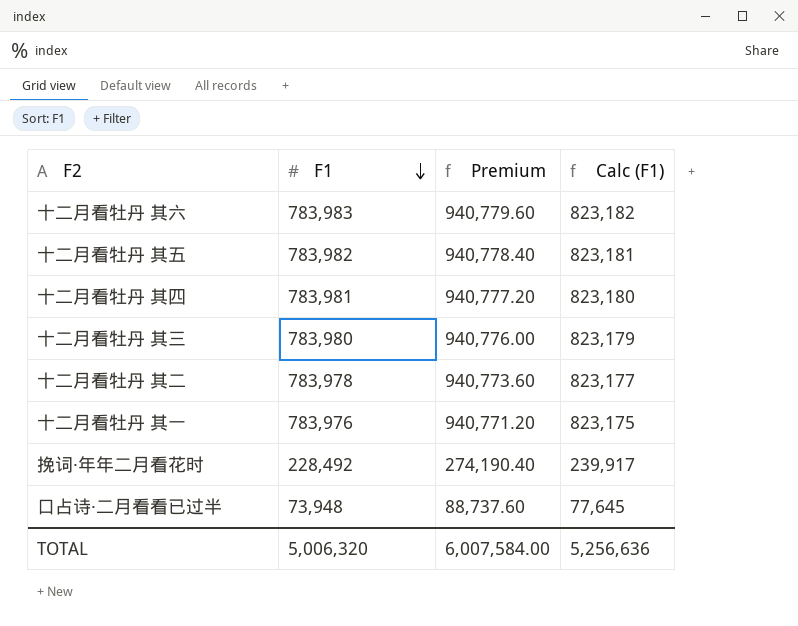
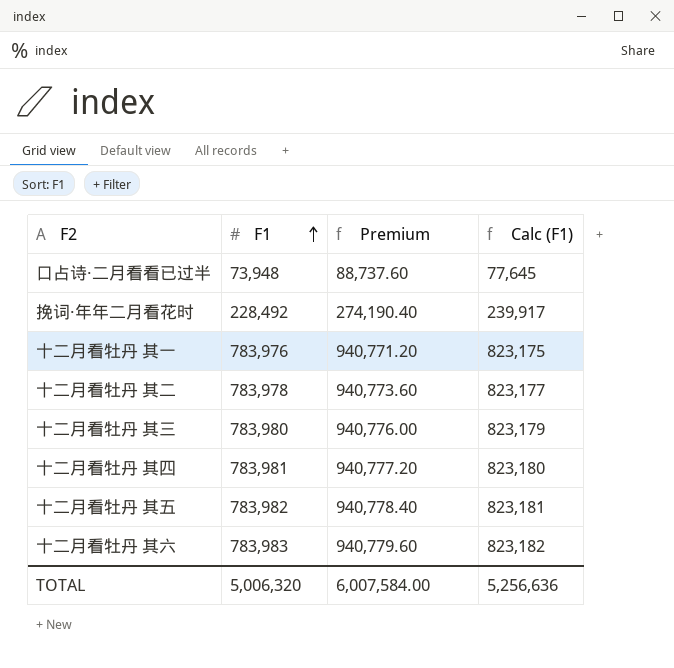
row order: F1 descending -> F1 ascending

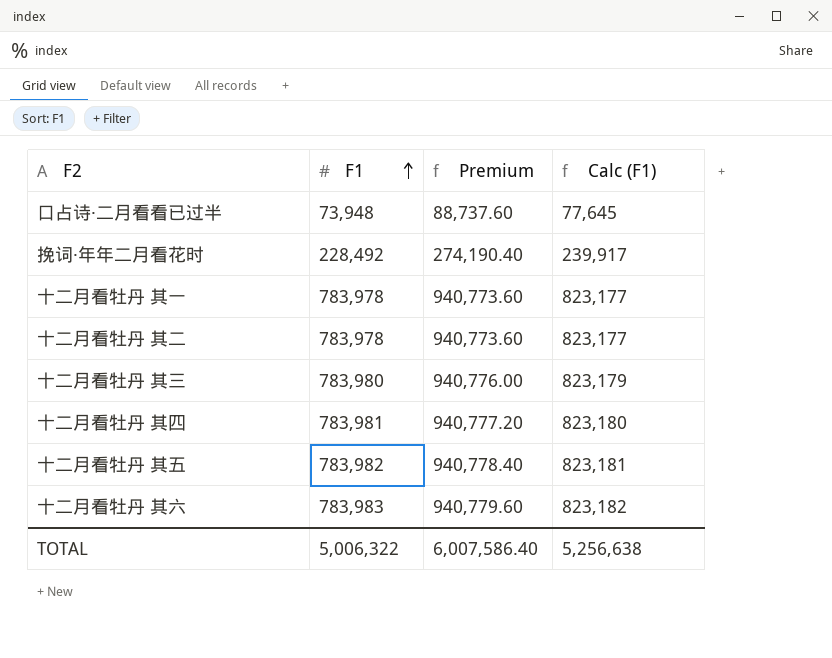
十二月看牡丹 其一 | F1: 783,976 -> 783,978
十二月看牡丹 其一 | Premium: 940,771.20 -> 940,773.60
十二月看牡丹 其一 | Calc (F1): 823,175 -> 823,177
TOTAL | F1: 5,006,320 -> 5,006,322
TOTAL | Premium: 6,007,584.00 -> 6,007,586.40
TOTAL | Calc (F1): 5,256,636 -> 5,256,638

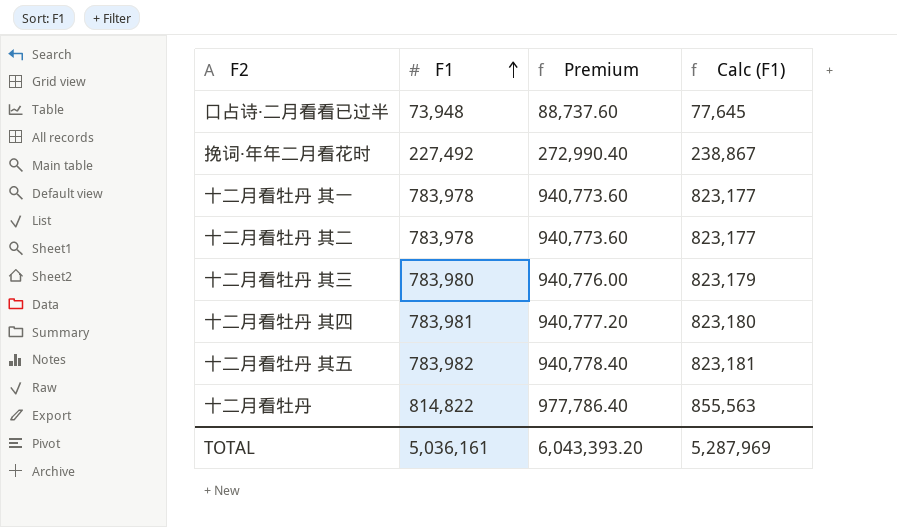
row 十二月看牡丹 其六: 783,983 | 940,779.60 | 823,182 -> none
挽词·年年二月看花时 | F1: 228,492 -> 227,492
挽词·年年二月看花时 | Premium: 274,190.40 -> 272,990.40
挽词·年年二月看花时 | Calc (F1): 239,917 -> 238,867
row 十二月看牡丹: none -> 814,822 | 977,786.40 | 855,563
TOTAL | F1: 5,006,322 -> 5,036,161
TOTAL | Premium: 6,007,586.40 -> 6,043,393.20
TOTAL | Calc (F1): 5,256,638 -> 5,287,969

